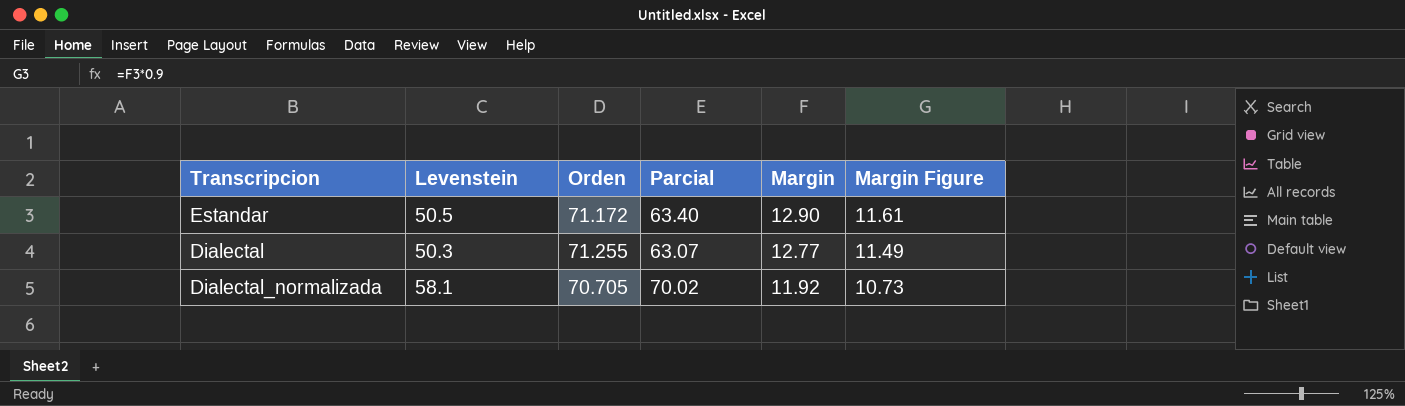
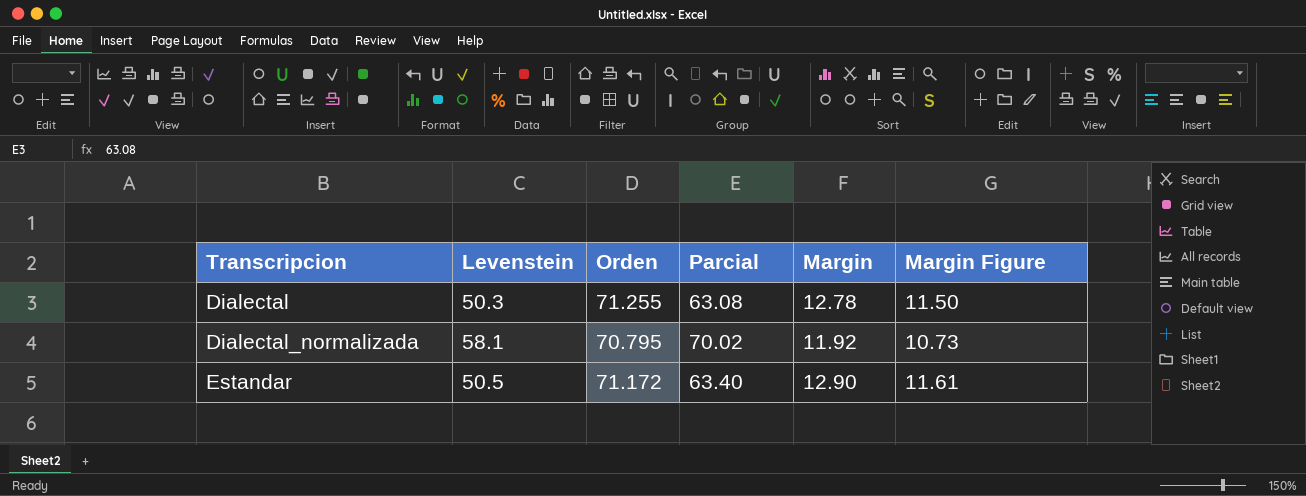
row order: Margin descending -> Transcripcion ascending
Dialectal | Parcial: 63.07 -> 63.08
Dialectal | Margin: 12.77 -> 12.78
Dialectal | Margin Figure: 11.49 -> 11.50
Dialectal_normalizada | Orden: 70.705 -> 70.795

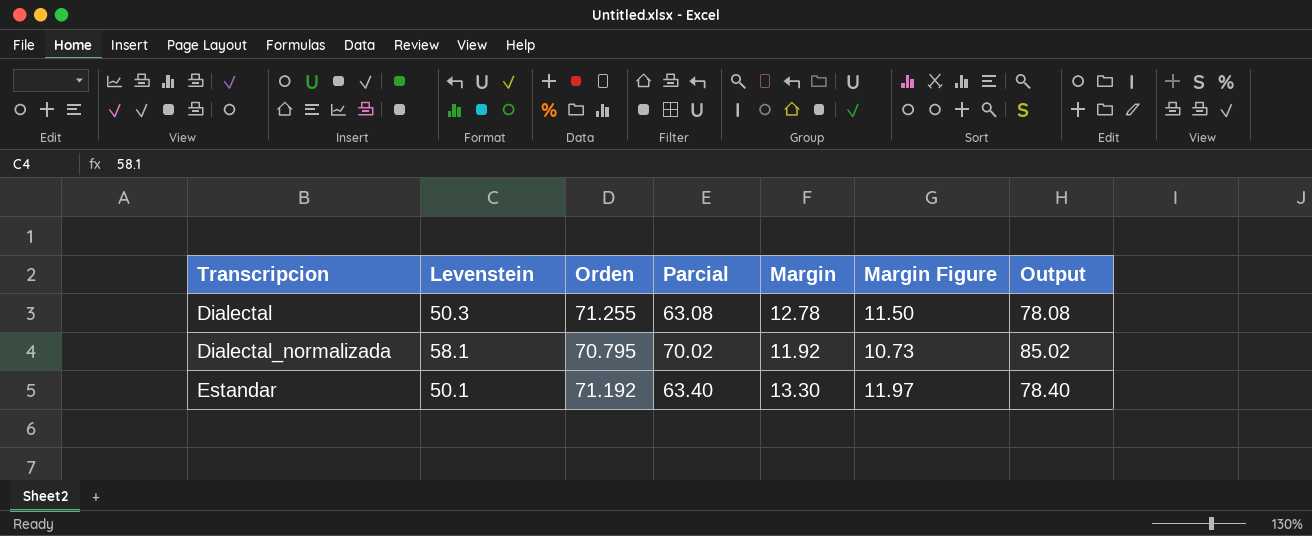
column Output | formula: none -> [Parcial] + 15
Estandar | Levenstein: 50.5 -> 50.1
Estandar | Orden: 71.172 -> 71.192
Estandar | Margin: 12.90 -> 13.30
Estandar | Margin Figure: 11.61 -> 11.97

